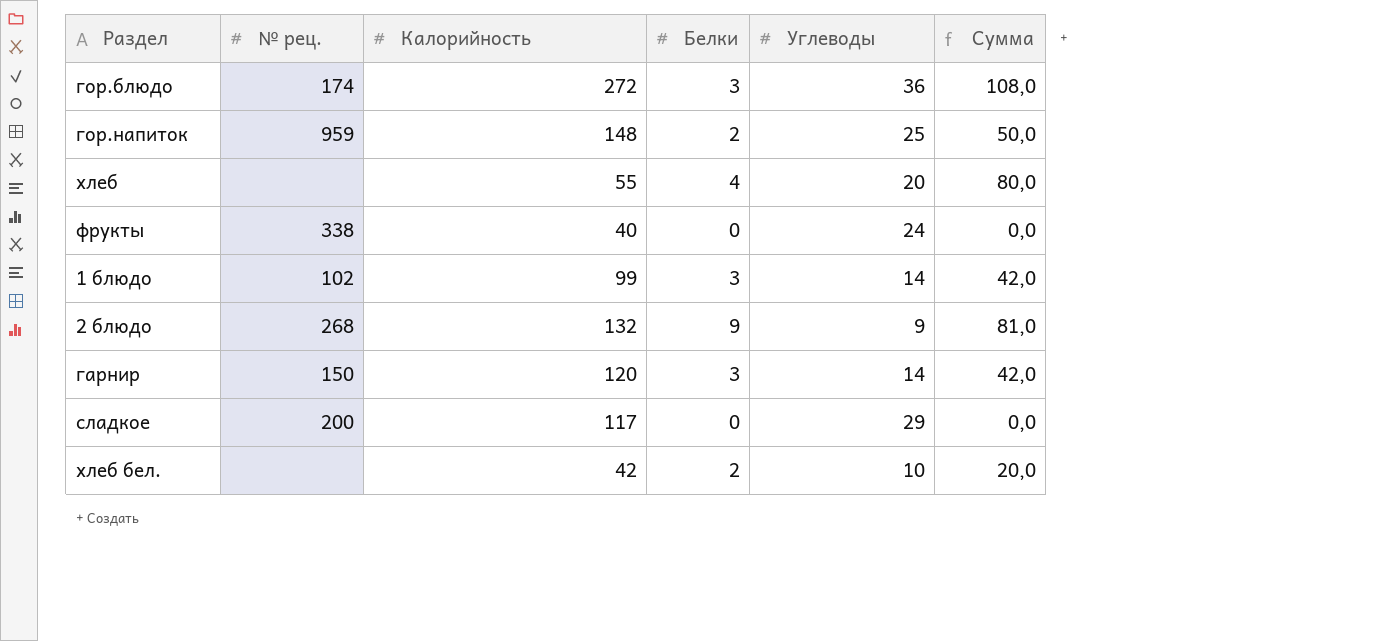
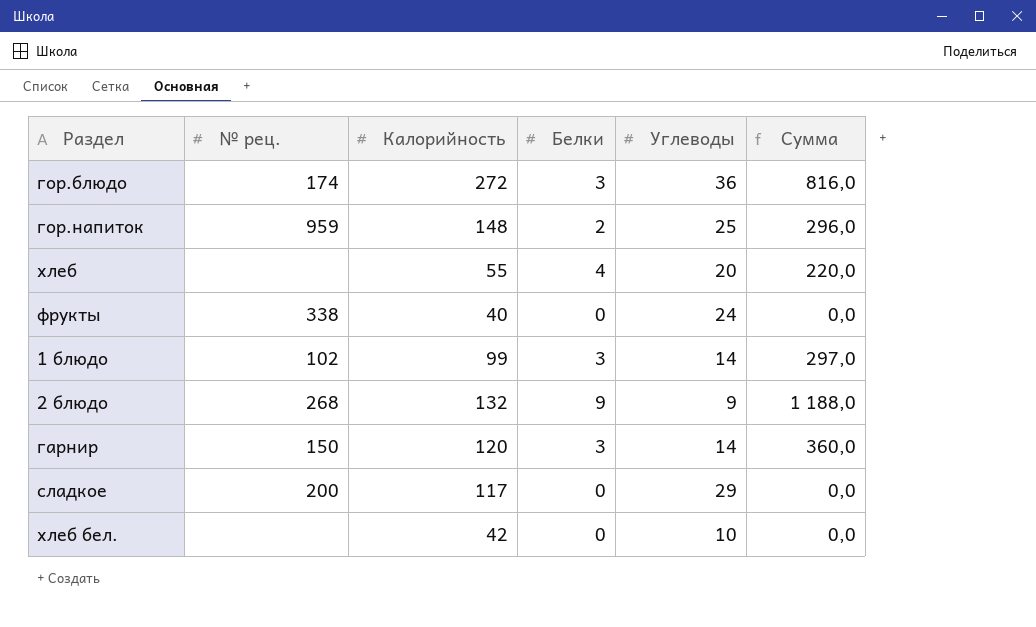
column Сумма | formula: [Белки] * [Углеводы] -> [Калорийность] * [Белки]
хлеб бел. | Белки: 2 -> 0

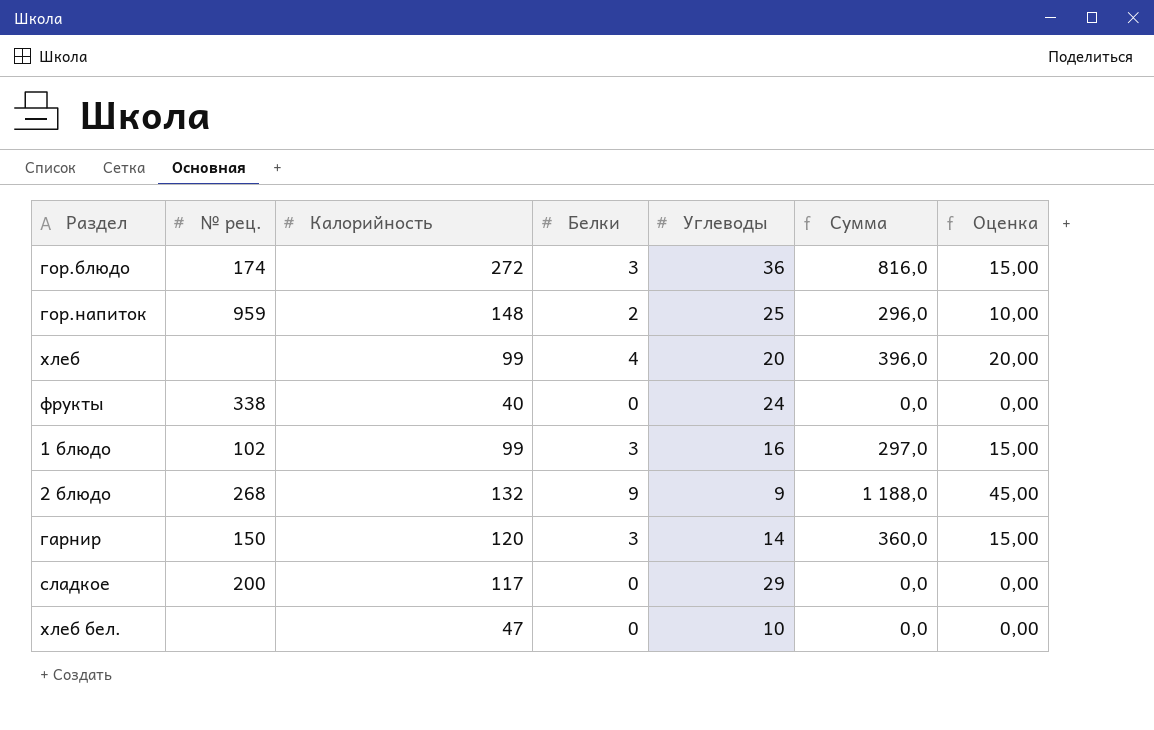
column Оценка | formula: none -> [Белки] * 5
хлеб | Калорийность: 55 -> 99
хлеб | Сумма: 220,0 -> 396,0
1 блюдо | Углеводы: 14 -> 16
хлеб бел. | Калорийность: 42 -> 47

